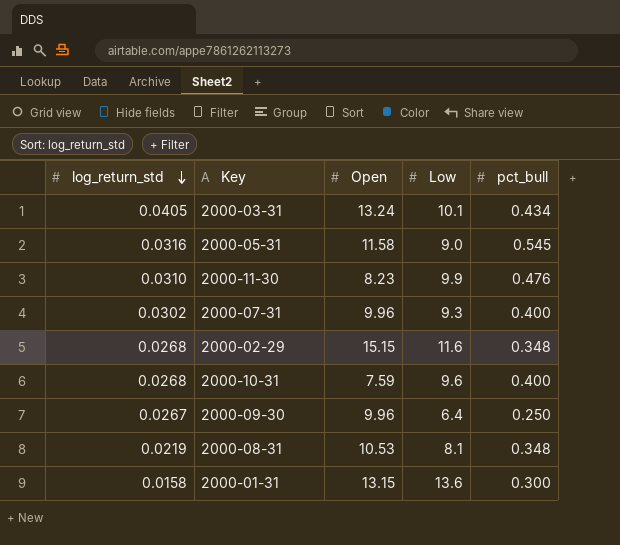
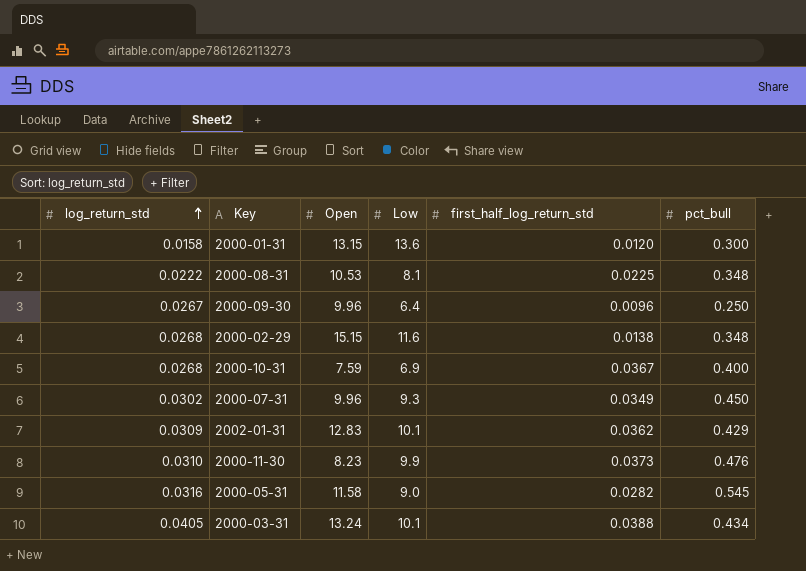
row order: log_return_std descending -> log_return_std ascending
column first_half_log_return_std | position: none -> 5
2000-08-31 | log_return_std: 0.0219 -> 0.0222
2000-10-31 | Low: 9.6 -> 6.9
2000-07-31 | pct_bull: 0.400 -> 0.450
row 2002-01-31: none -> 0.0309 | 12.83 | 10.1 | 0.0362 | 0.429

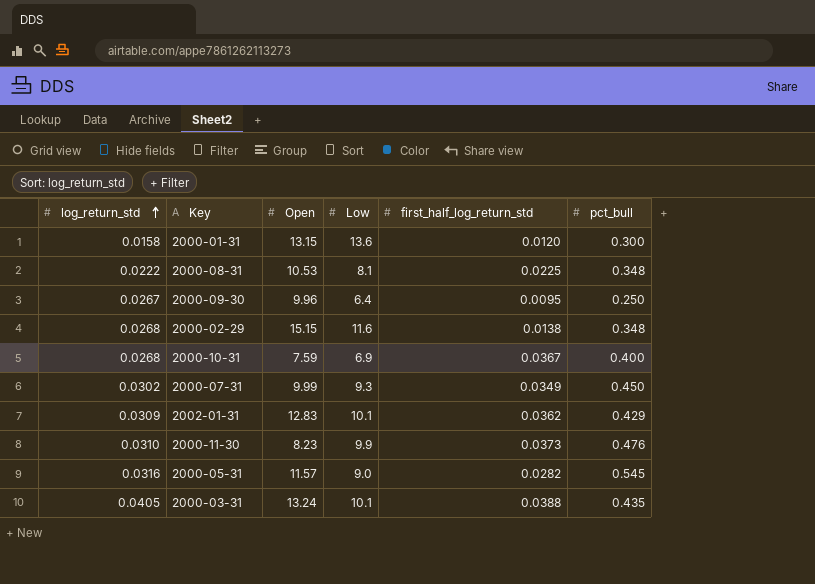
2000-09-30 | first_half_log_return_std: 0.0096 -> 0.0095
2000-07-31 | Open: 9.96 -> 9.99
2000-05-31 | Open: 11.58 -> 11.57
2000-03-31 | pct_bull: 0.434 -> 0.435

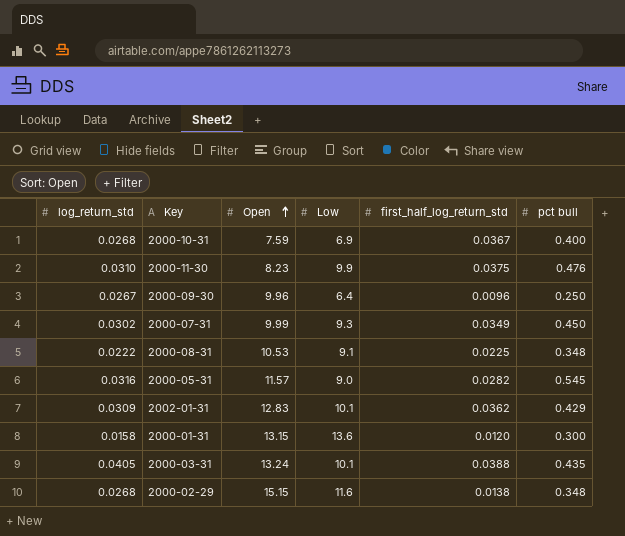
row order: log_return_std ascending -> Open ascending
column name: pct_bull -> pct bull
2000-11-30 | first_half_log_return_std: 0.0373 -> 0.0375
2000-09-30 | first_half_log_return_std: 0.0095 -> 0.0096
2000-08-31 | Low: 8.1 -> 9.1

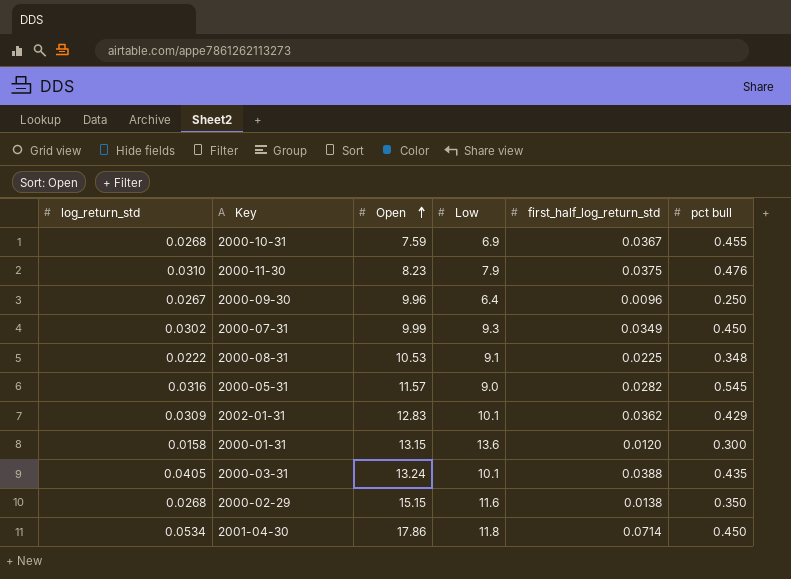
2000-10-31 | pct bull: 0.400 -> 0.455
2000-11-30 | Low: 9.9 -> 7.9
2000-02-29 | pct bull: 0.348 -> 0.350
row 2001-04-30: none -> 0.0534 | 17.86 | 11.8 | 0.0714 | 0.450

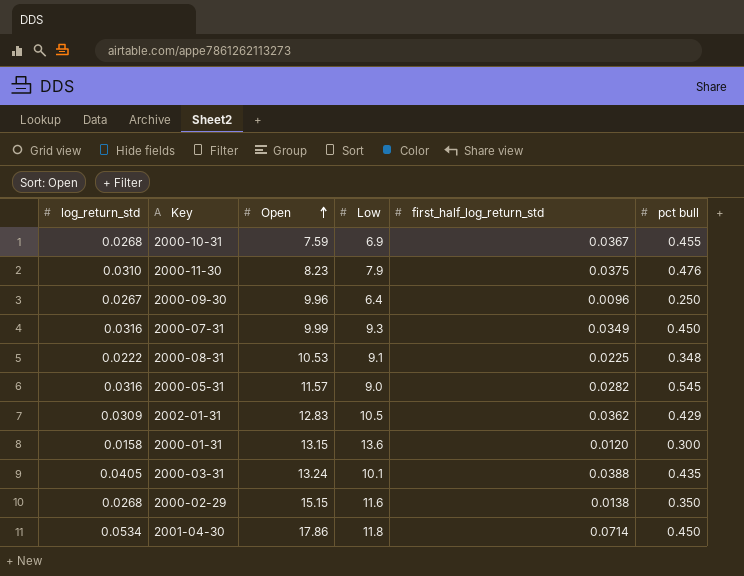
2000-07-31 | log_return_std: 0.0302 -> 0.0316
2002-01-31 | Low: 10.1 -> 10.5

